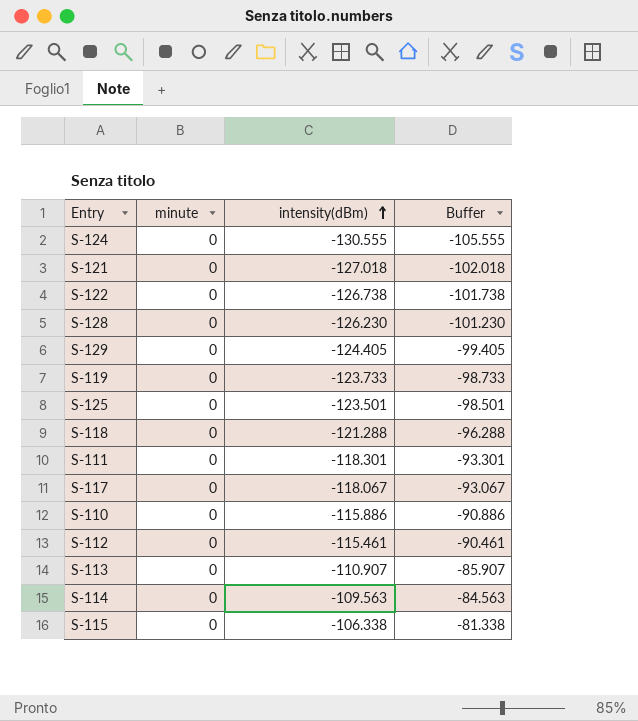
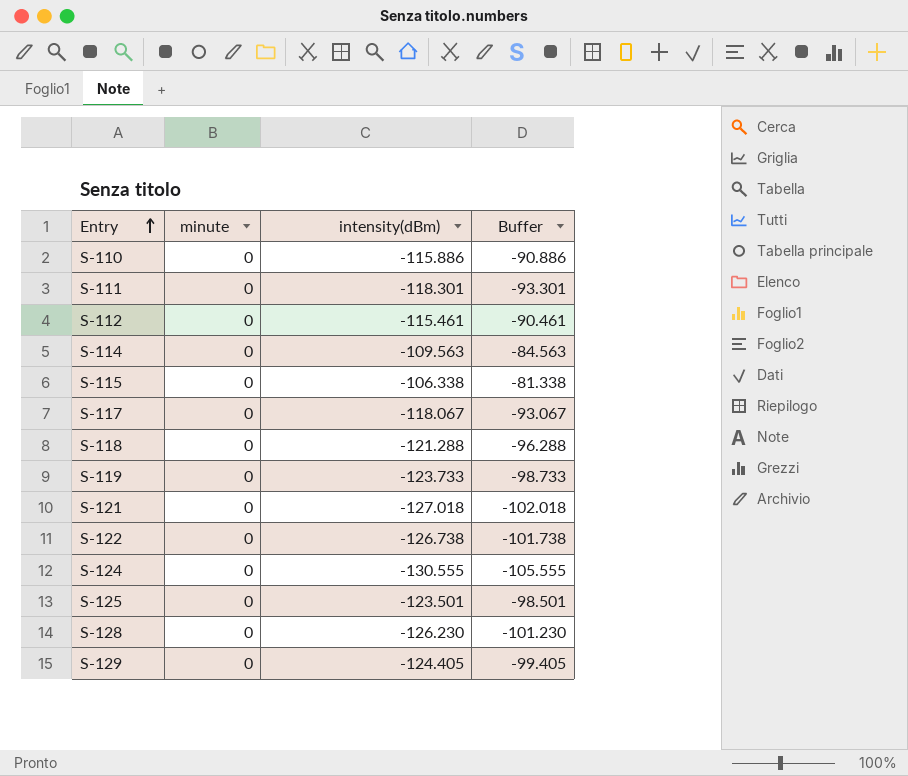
row order: intensity(dBm) ascending -> Entry ascending
row S-113: 0 | -110.907 | -85.907 -> none

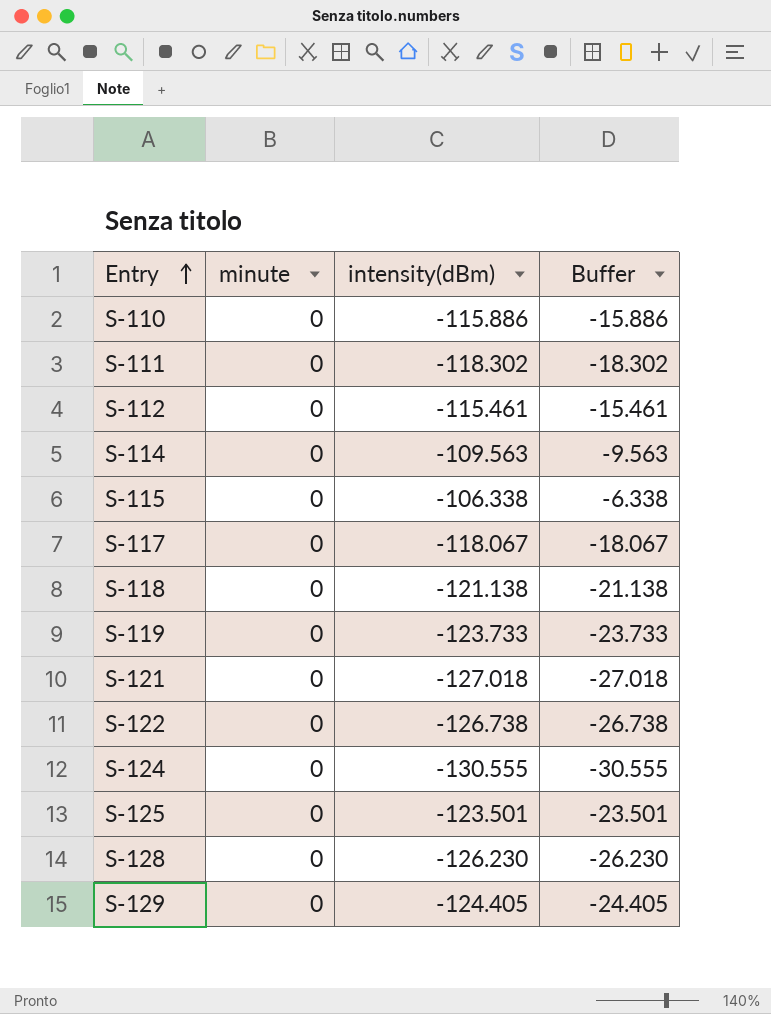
column Buffer | formula: [intensity(dBm)] + 25 -> [intensity(dBm)] + 100
S-111 | intensity(dBm): -118.301 -> -118.302
S-118 | intensity(dBm): -121.288 -> -121.138

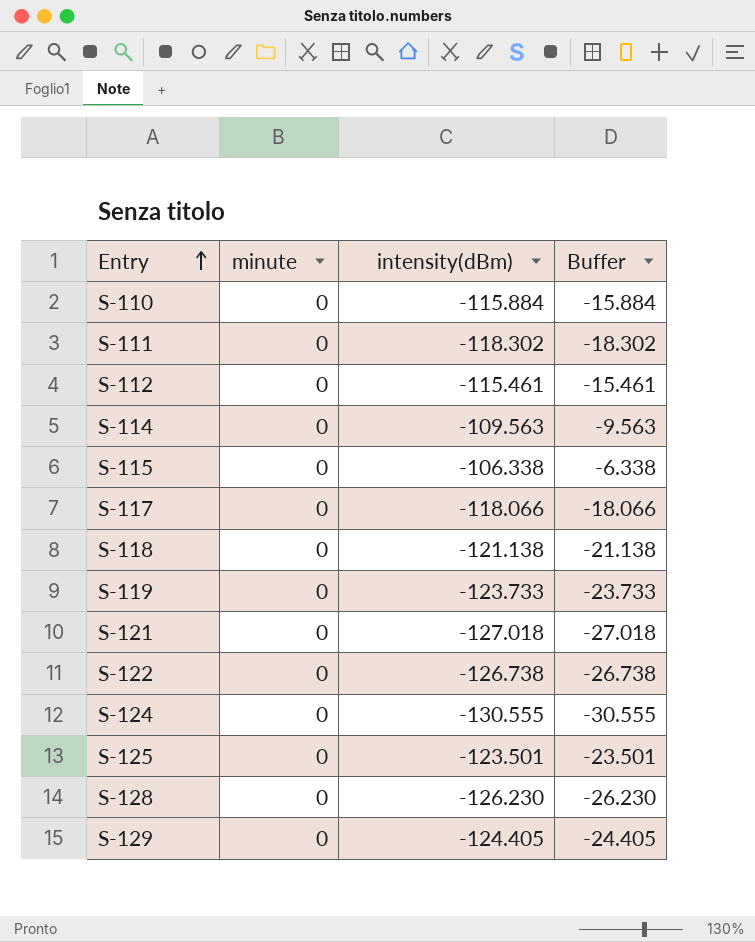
S-110 | intensity(dBm): -115.886 -> -115.884
S-110 | Buffer: -15.886 -> -15.884
S-117 | intensity(dBm): -118.067 -> -118.066
S-117 | Buffer: -18.067 -> -18.066

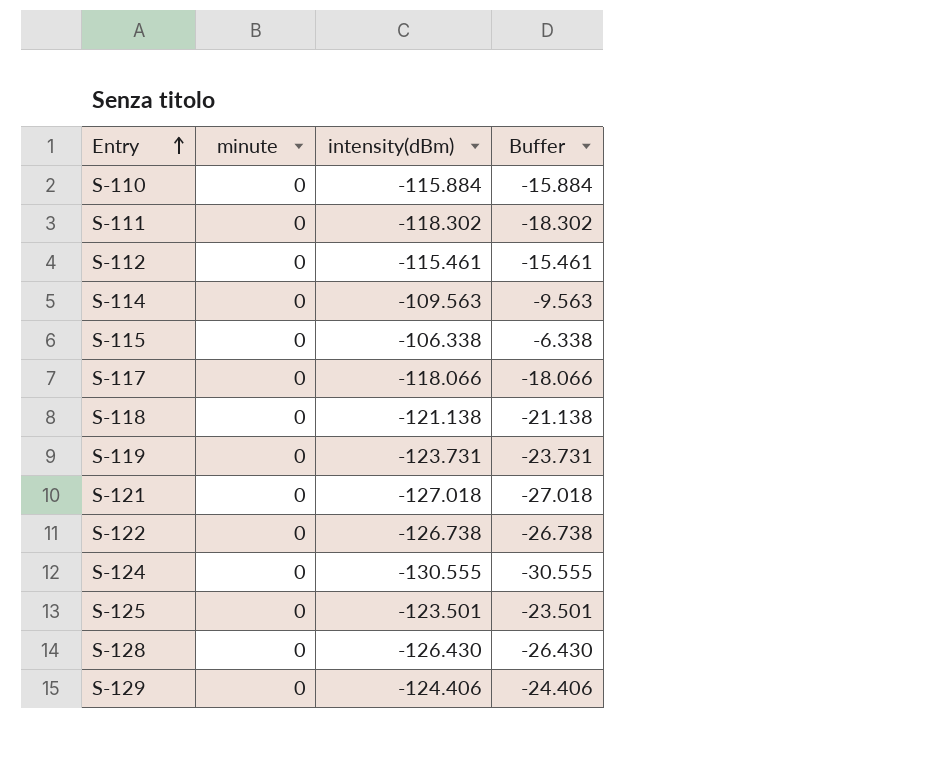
S-119 | intensity(dBm): -123.733 -> -123.731
S-119 | Buffer: -23.733 -> -23.731
S-128 | intensity(dBm): -126.230 -> -126.430
S-128 | Buffer: -26.230 -> -26.430
S-129 | intensity(dBm): -124.405 -> -124.406
S-129 | Buffer: -24.405 -> -24.406

